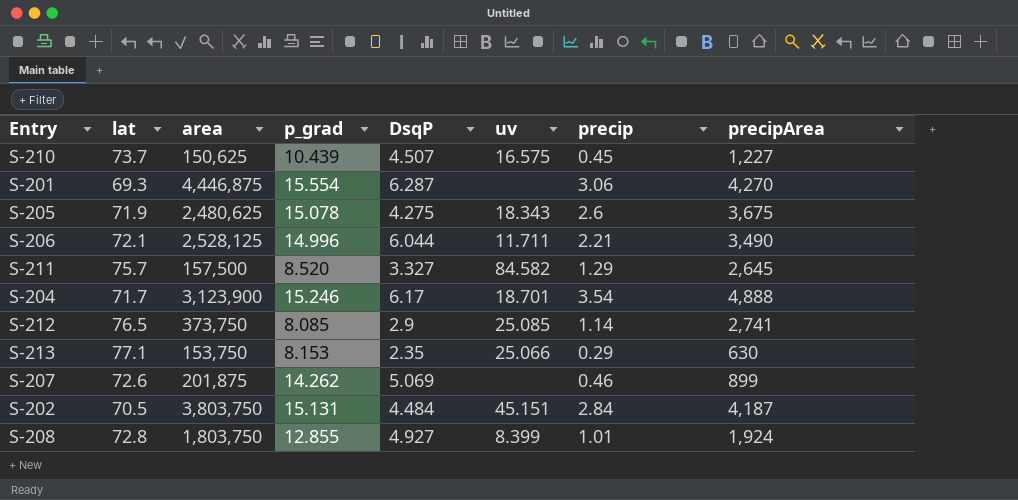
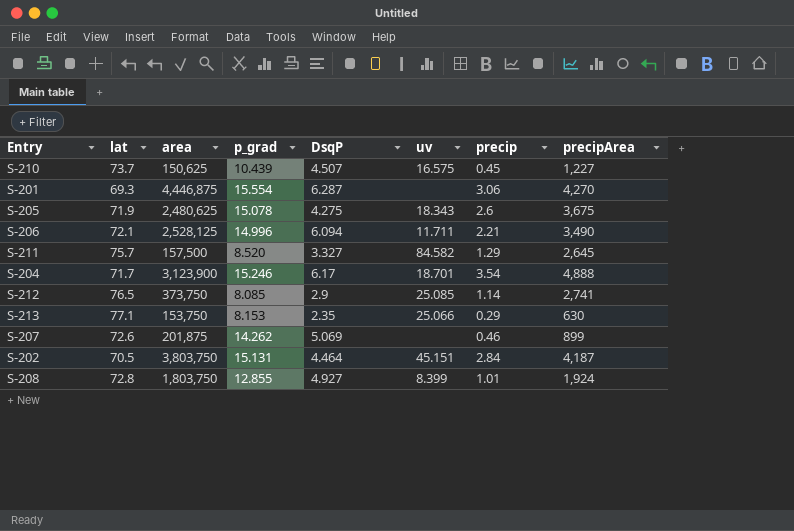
S-206 | DsqP: 6.044 -> 6.094
S-202 | DsqP: 4.484 -> 4.464

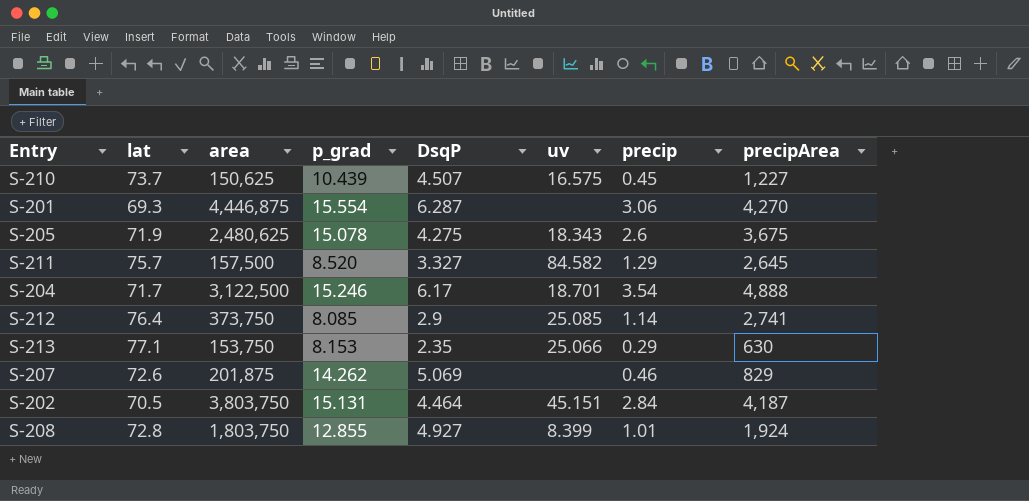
row S-206: 72.1 | 2,528,125 | 14.996 | 6.094 | 11.711 | 2.21 | 3,490 -> none
S-204 | area: 3,123,900 -> 3,122,500
S-212 | lat: 76.5 -> 76.4
S-207 | precipArea: 899 -> 829

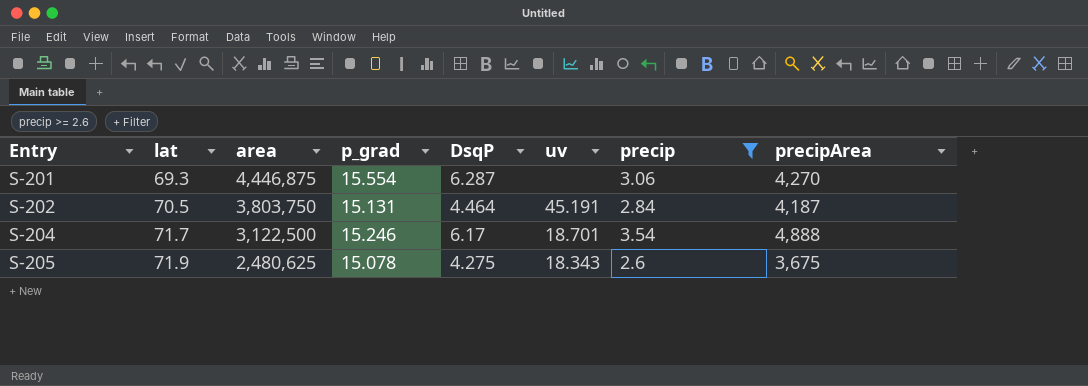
filter: none -> precip >= 2.6
row order: none -> Entry ascending
S-202 | uv: 45.151 -> 45.191

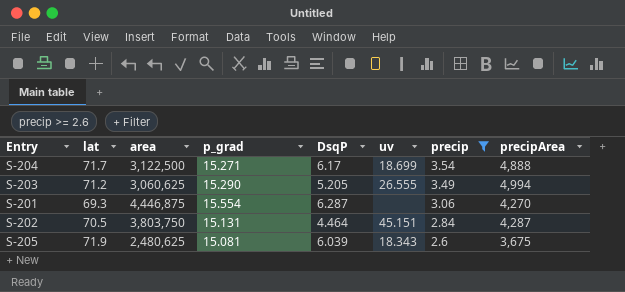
row order: Entry ascending -> precip descending
S-204 | p_grad: 15.246 -> 15.271
S-204 | uv: 18.701 -> 18.699
row S-203: none -> 71.2 | 3,060,625 | 15.290 | 5.205 | 26.555 | 3.49 | 4,994
S-202 | uv: 45.191 -> 45.151
S-202 | precipArea: 4,187 -> 4,287
S-205 | p_grad: 15.078 -> 15.081
S-205 | DsqP: 4.275 -> 6.039

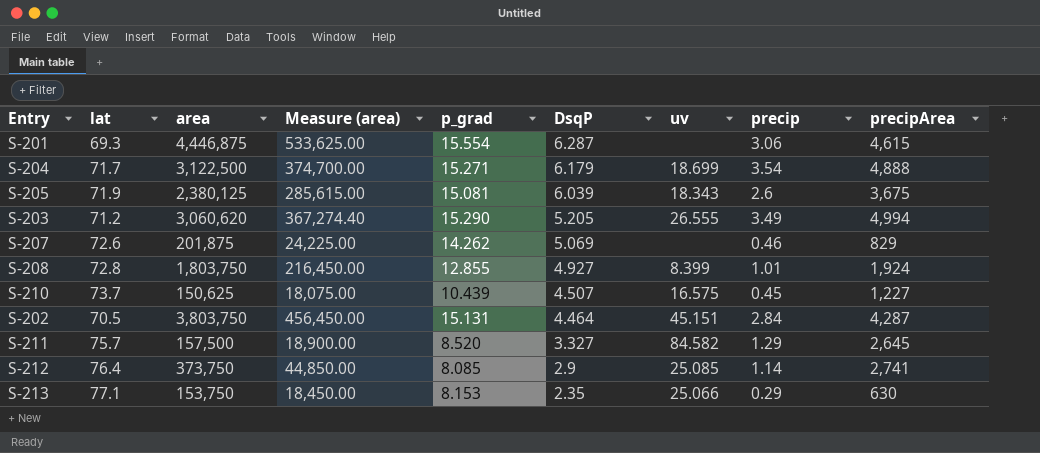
filter: precip >= 2.6 -> none
row order: precip descending -> DsqP descending
column Measure (area) | formula: none -> [area] * 0.12
S-201 | precipArea: 4,270 -> 4,615
S-204 | DsqP: 6.17 -> 6.179
S-205 | area: 2,480,625 -> 2,380,125
S-203 | area: 3,060,625 -> 3,060,620

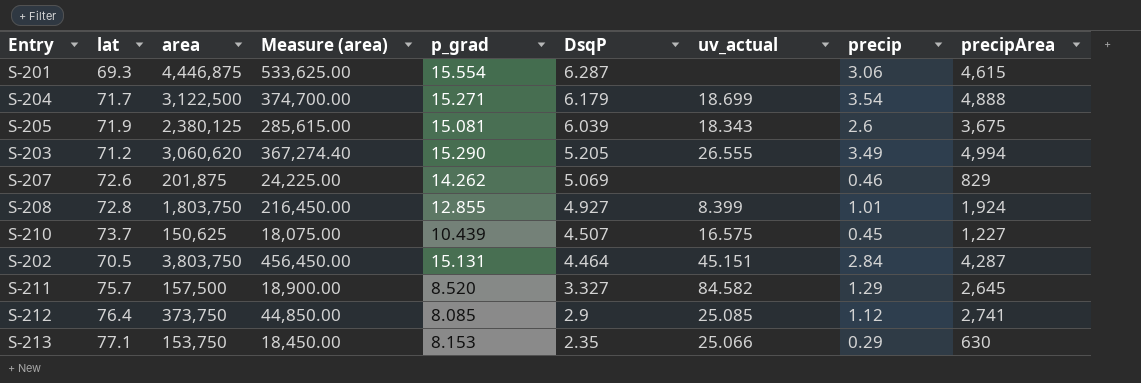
column name: uv -> uv_actual
S-212 | precip: 1.14 -> 1.12

